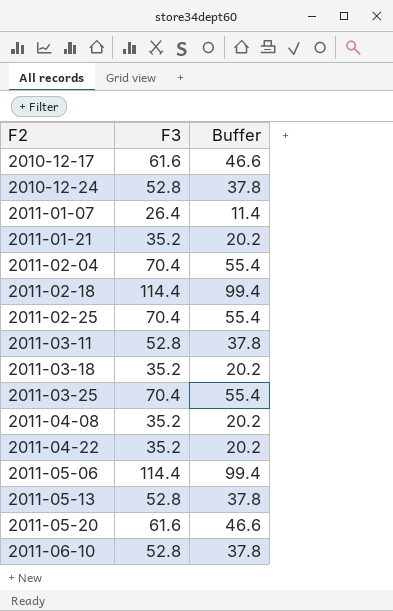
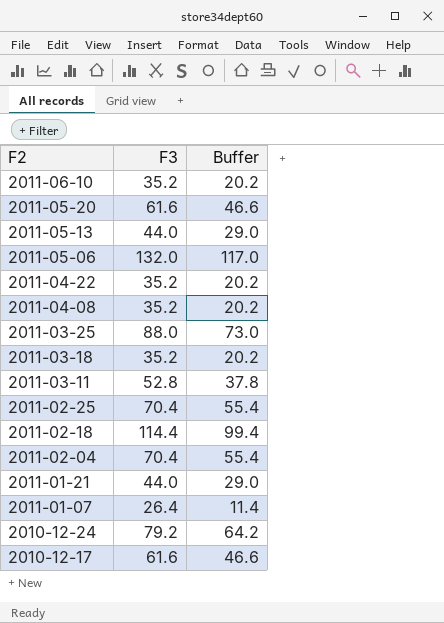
row order: F2 ascending -> F2 descending
2011-06-10 | F3: 52.8 -> 35.2
2011-06-10 | Buffer: 37.8 -> 20.2
2011-05-13 | F3: 52.8 -> 44.0
2011-05-13 | Buffer: 37.8 -> 29.0
2011-05-06 | F3: 114.4 -> 132.0
2011-05-06 | Buffer: 99.4 -> 117.0
2011-03-25 | F3: 70.4 -> 88.0
2011-03-25 | Buffer: 55.4 -> 73.0
2011-01-21 | F3: 35.2 -> 44.0
2011-01-21 | Buffer: 20.2 -> 29.0
2010-12-24 | F3: 52.8 -> 79.2
2010-12-24 | Buffer: 37.8 -> 64.2

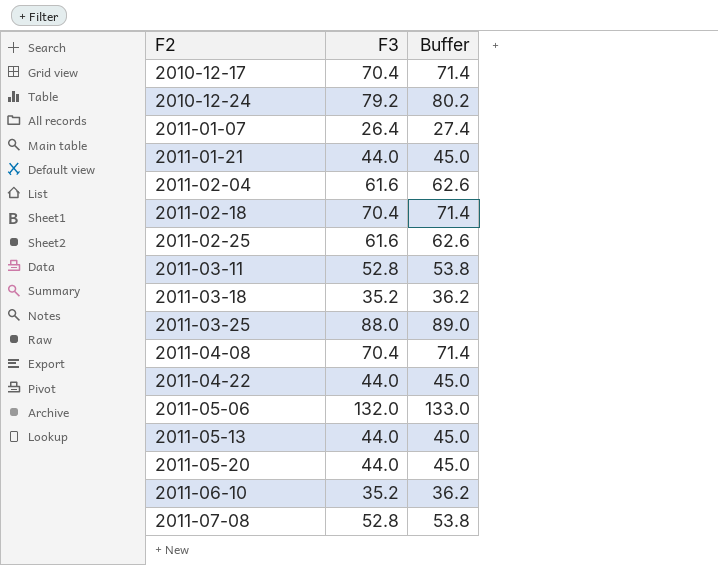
row order: F2 descending -> F2 ascending
column Buffer | formula: [F3] - 15 -> [F3] + 1
2010-12-17 | F3: 61.6 -> 70.4
2011-02-04 | F3: 70.4 -> 61.6
2011-02-18 | F3: 114.4 -> 70.4
2011-02-25 | F3: 70.4 -> 61.6
2011-04-08 | F3: 35.2 -> 70.4
2011-04-22 | F3: 35.2 -> 44.0
2011-05-20 | F3: 61.6 -> 44.0
row 2011-07-08: none -> 52.8 | 53.8

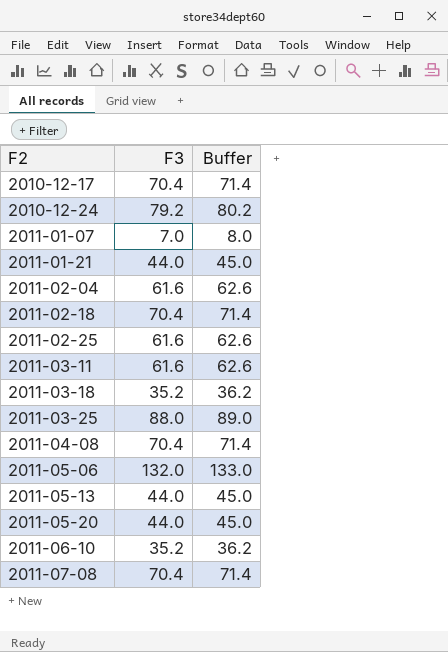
row 2011-04-22: 44.0 | 45.0 -> none
2011-01-07 | F3: 26.4 -> 7.0
2011-01-07 | Buffer: 27.4 -> 8.0
2011-03-11 | F3: 52.8 -> 61.6
2011-03-11 | Buffer: 53.8 -> 62.6
2011-07-08 | F3: 52.8 -> 70.4
2011-07-08 | Buffer: 53.8 -> 71.4

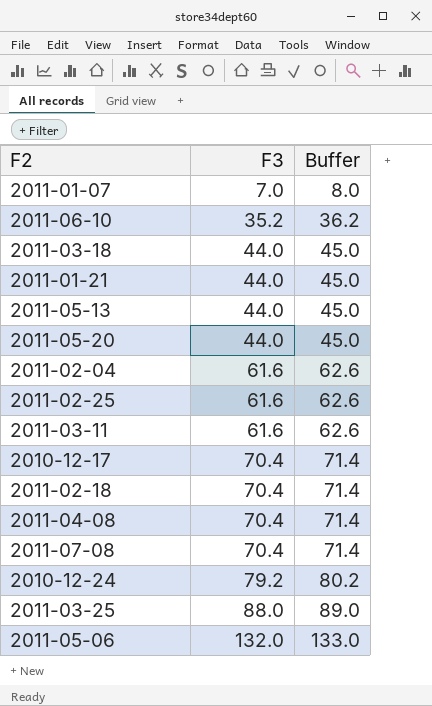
row order: F2 ascending -> F3 ascending
2011-03-18 | F3: 35.2 -> 44.0
2011-03-18 | Buffer: 36.2 -> 45.0

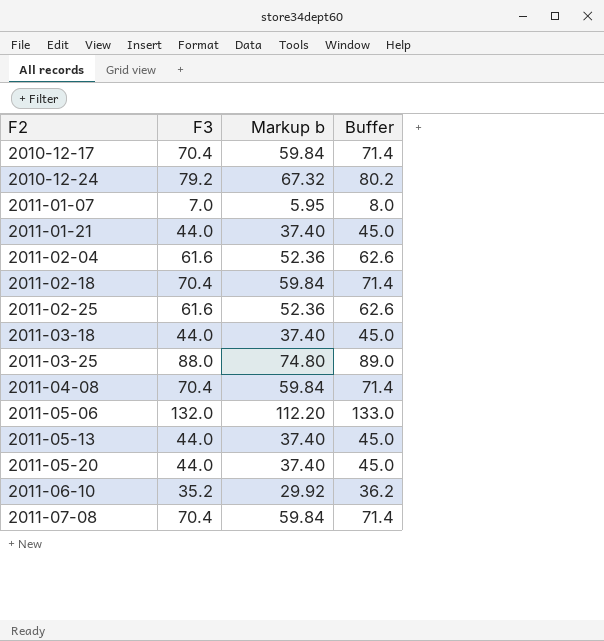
row order: F3 ascending -> F2 ascending
column Markup b | formula: none -> [F3] * 0.85
row 2011-03-11: 61.6 | 62.6 -> none

